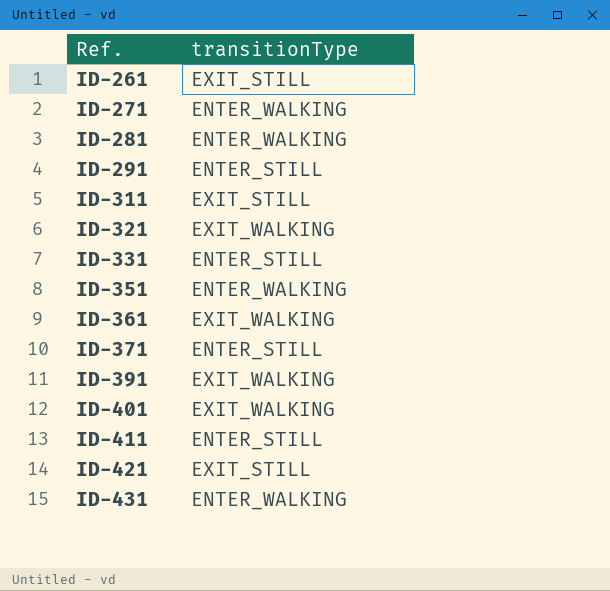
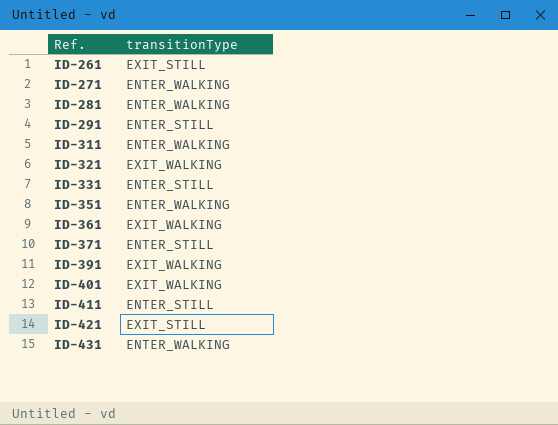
ID-311 | transitionType: EXIT_STILL -> ENTER_WALKING

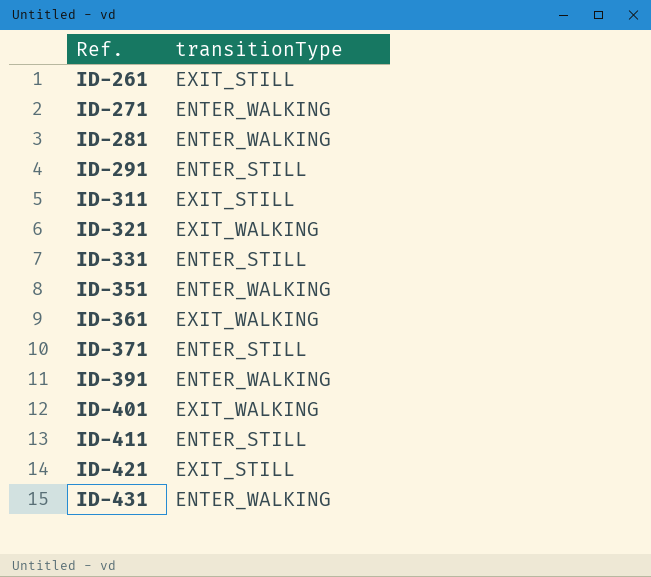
ID-311 | transitionType: ENTER_WALKING -> EXIT_STILL
ID-391 | transitionType: EXIT_WALKING -> ENTER_WALKING

